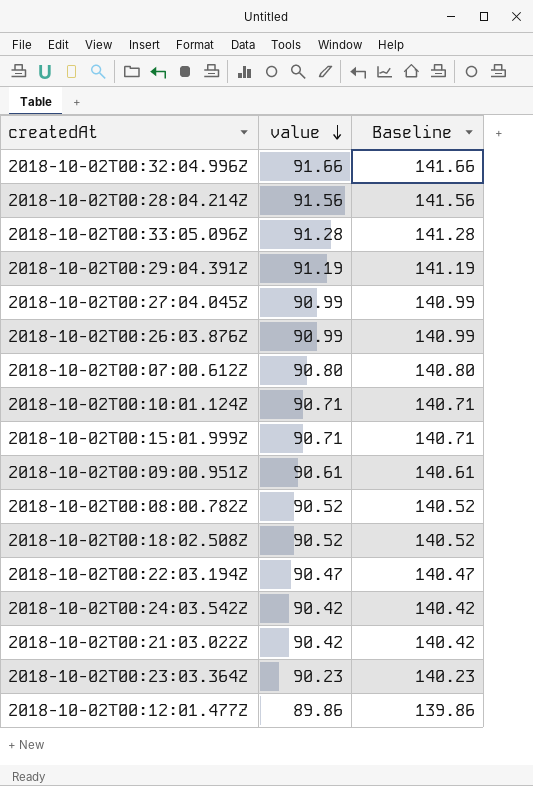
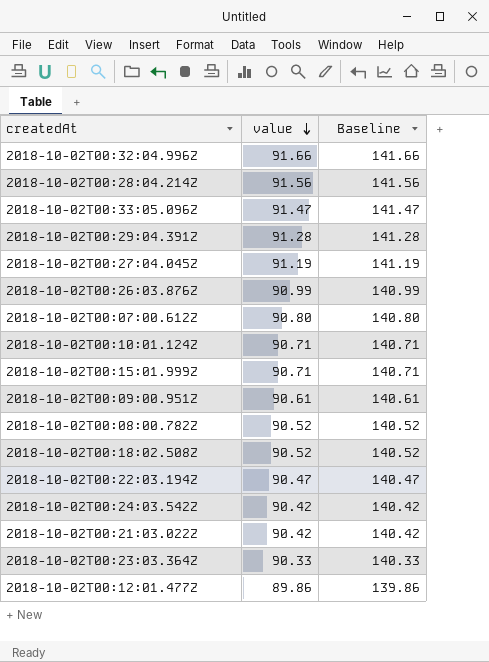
2018-10-02T00:33:05.096Z | value: 91.28 -> 91.47
2018-10-02T00:33:05.096Z | Baseline: 141.28 -> 141.47
2018-10-02T00:29:04.391Z | value: 91.19 -> 91.28
2018-10-02T00:29:04.391Z | Baseline: 141.19 -> 141.28
2018-10-02T00:27:04.045Z | value: 90.99 -> 91.19
2018-10-02T00:27:04.045Z | Baseline: 140.99 -> 141.19
2018-10-02T00:23:03.364Z | value: 90.23 -> 90.33
2018-10-02T00:23:03.364Z | Baseline: 140.23 -> 140.33

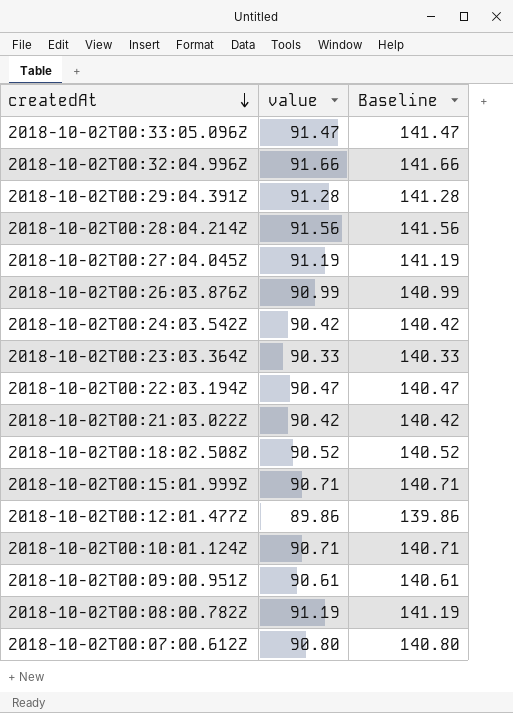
row order: value descending -> createdAt descending
2018-10-02T00:08:00.782Z | value: 90.52 -> 91.19
2018-10-02T00:08:00.782Z | Baseline: 140.52 -> 141.19

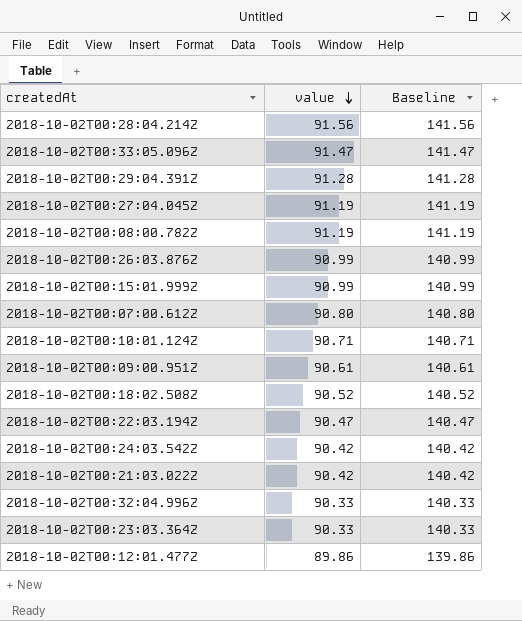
row order: createdAt descending -> value descending
2018-10-02T00:15:01.999Z | value: 90.71 -> 90.99
2018-10-02T00:15:01.999Z | Baseline: 140.71 -> 140.99
2018-10-02T00:32:04.996Z | value: 91.66 -> 90.33
2018-10-02T00:32:04.996Z | Baseline: 141.66 -> 140.33

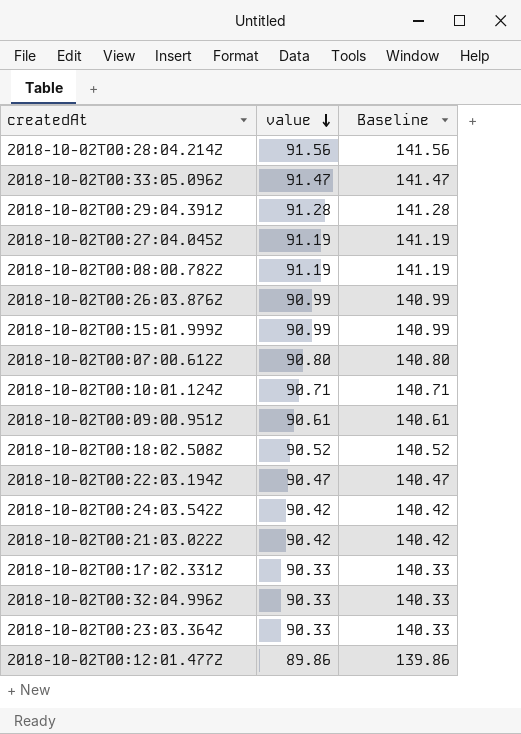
row 2018-10-02T00:17:02.331Z: none -> 90.33 | 140.33

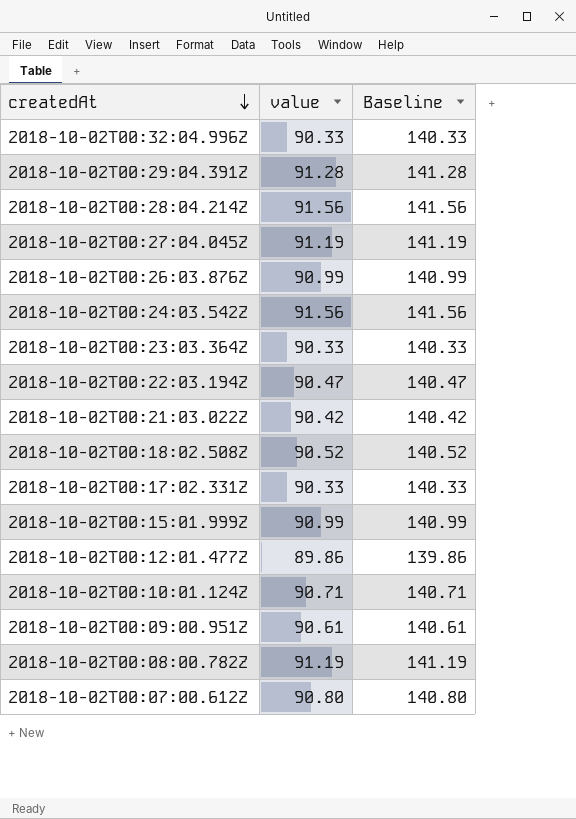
row order: value descending -> createdAt descending
row 2018-10-02T00:33:05.096Z: 91.47 | 141.47 -> none
2018-10-02T00:24:03.542Z | value: 90.42 -> 91.56
2018-10-02T00:24:03.542Z | Baseline: 140.42 -> 141.56

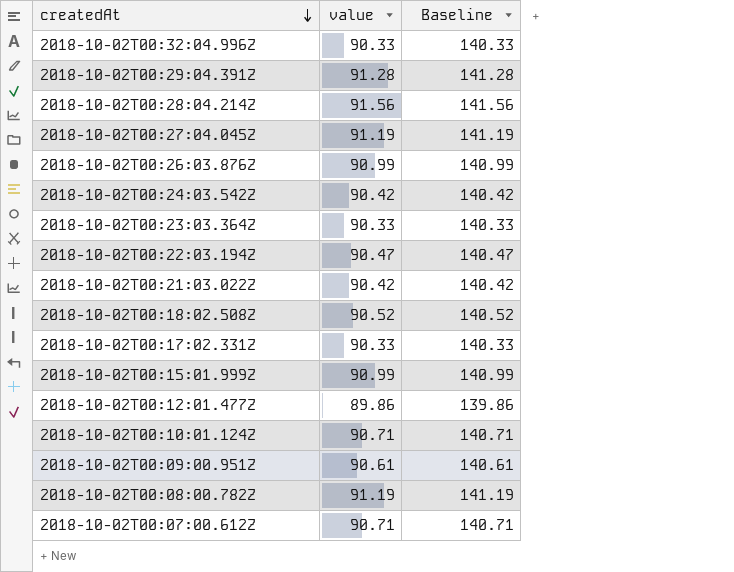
2018-10-02T00:24:03.542Z | value: 91.56 -> 90.42
2018-10-02T00:24:03.542Z | Baseline: 141.56 -> 140.42
2018-10-02T00:07:00.612Z | value: 90.80 -> 90.71
2018-10-02T00:07:00.612Z | Baseline: 140.80 -> 140.71

